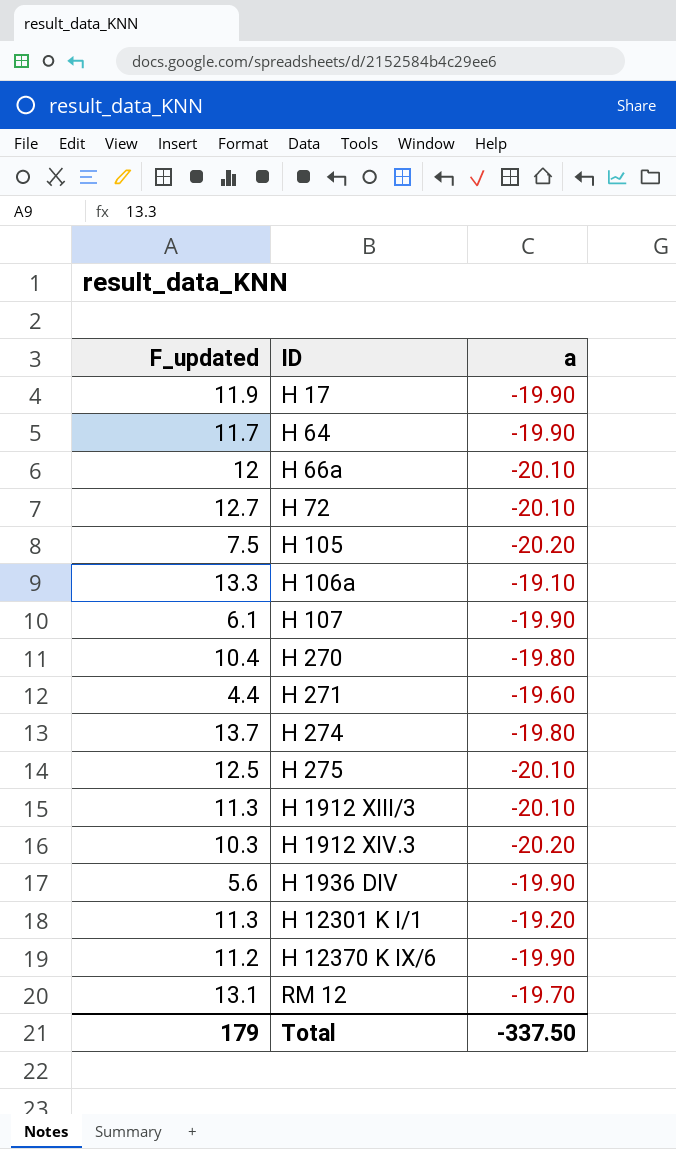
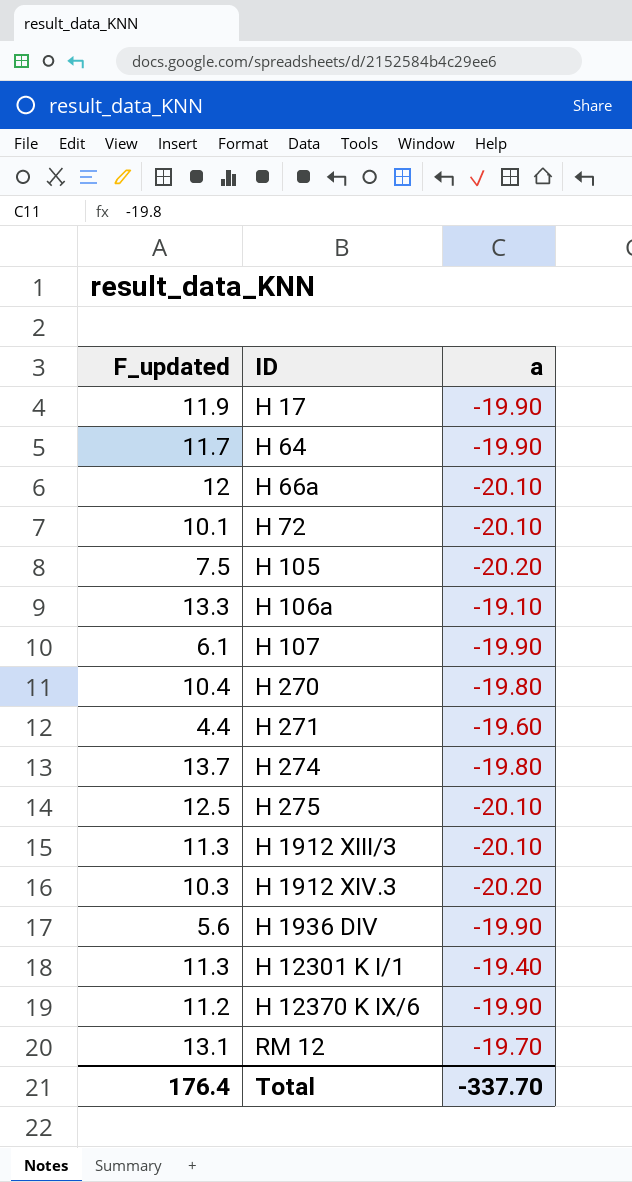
H 72 | F_updated: 12.7 -> 10.1
H 12301 K I/1 | a: -19.20 -> -19.40
Total | F_updated: 179 -> 176.4
Total | a: -337.50 -> -337.70

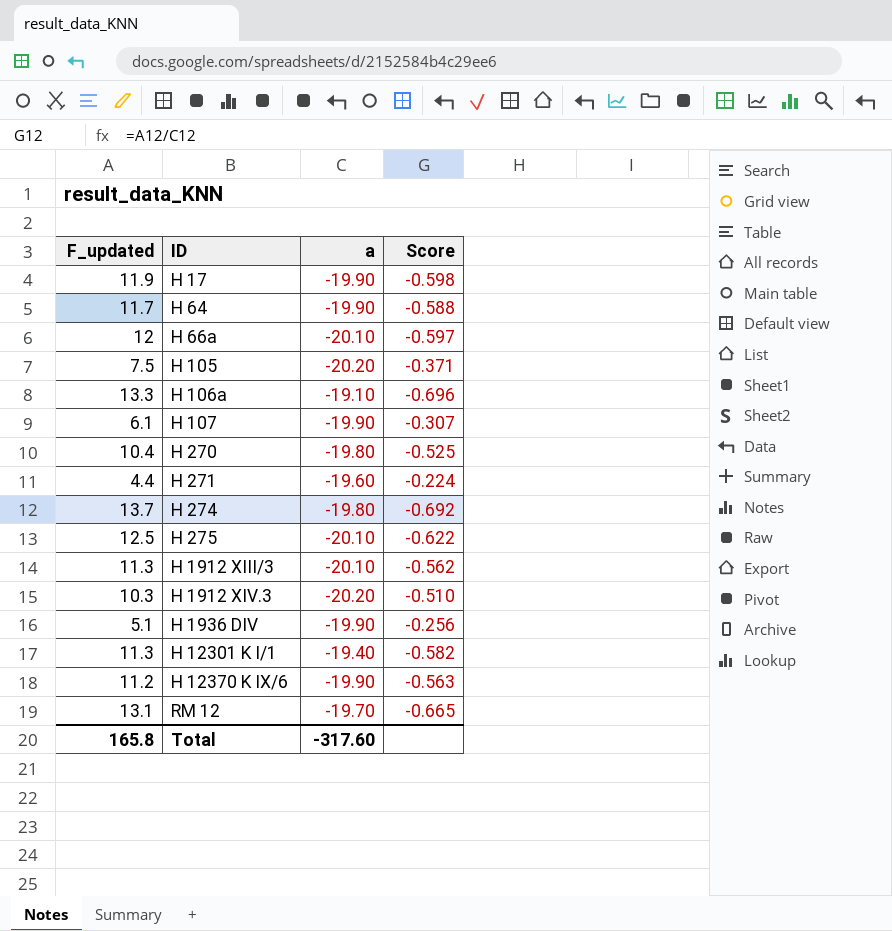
column Score | formula: none -> [F_updated] / [a]
row H 72: 10.1 | -20.10 -> none
H 1936 DIV | F_updated: 5.6 -> 5.1
Total | F_updated: 176.4 -> 165.8
Total | a: -337.70 -> -317.60

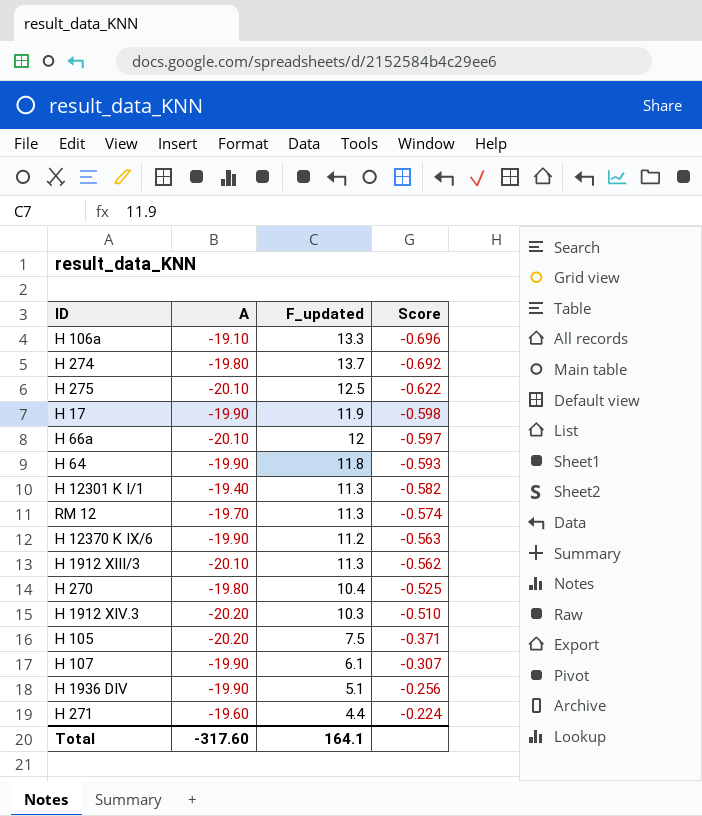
row order: ID ascending -> Score ascending
column name: a -> A
column F_updated | position: 1 -> 3
H 64 | F_updated: 11.7 -> 11.8
H 64 | Score: -0.588 -> -0.593
RM 12 | F_updated: 13.1 -> 11.3
RM 12 | Score: -0.665 -> -0.574
Total | F_updated: 165.8 -> 164.1

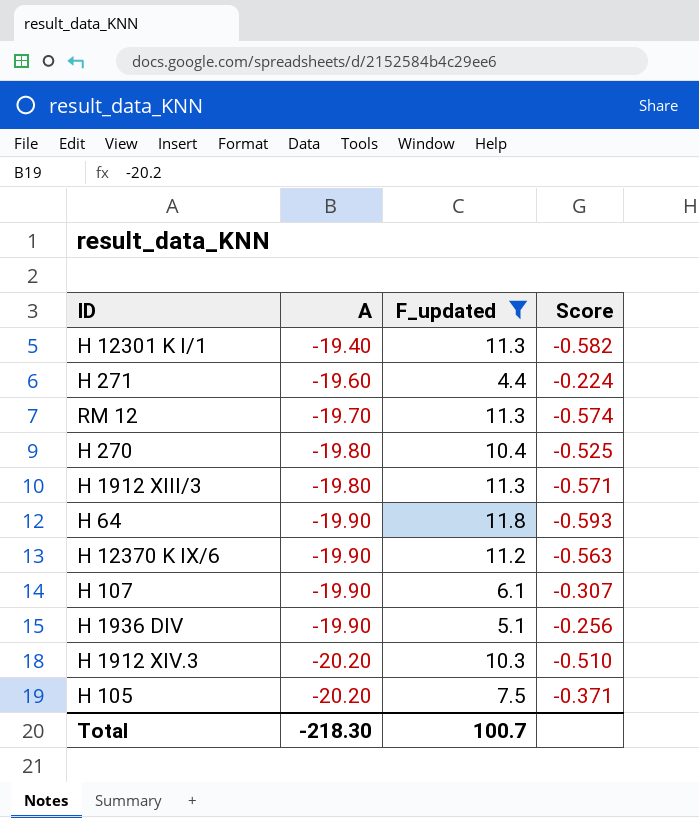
filter: none -> F_updated <= 11.8
row order: Score ascending -> A descending
H 1912 XIII/3 | A: -20.10 -> -19.80
H 1912 XIII/3 | Score: -0.562 -> -0.571
Total | A: -317.60 -> -218.30
Total | F_updated: 164.1 -> 100.7

